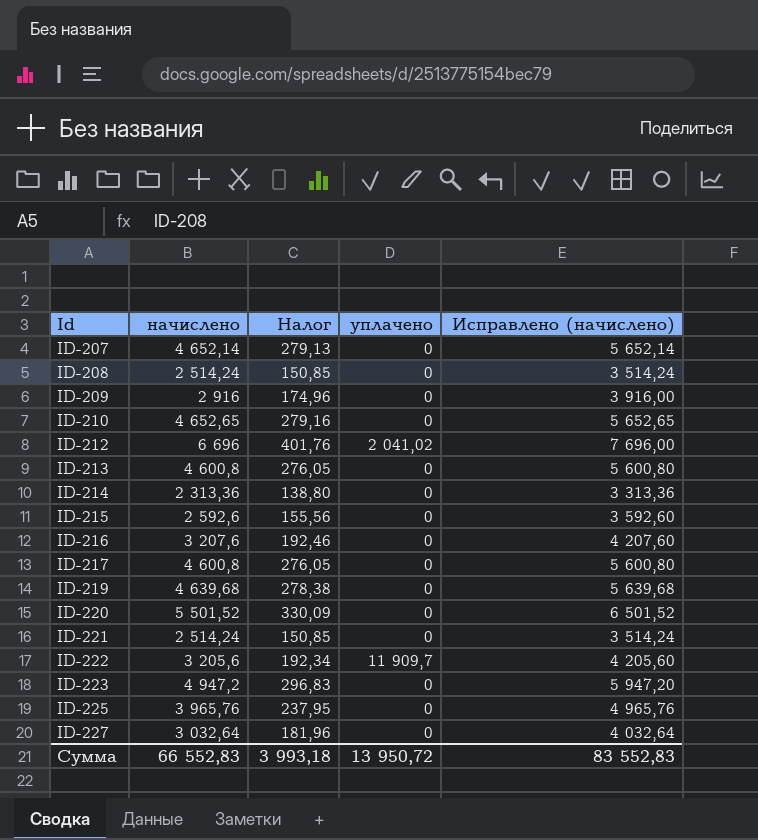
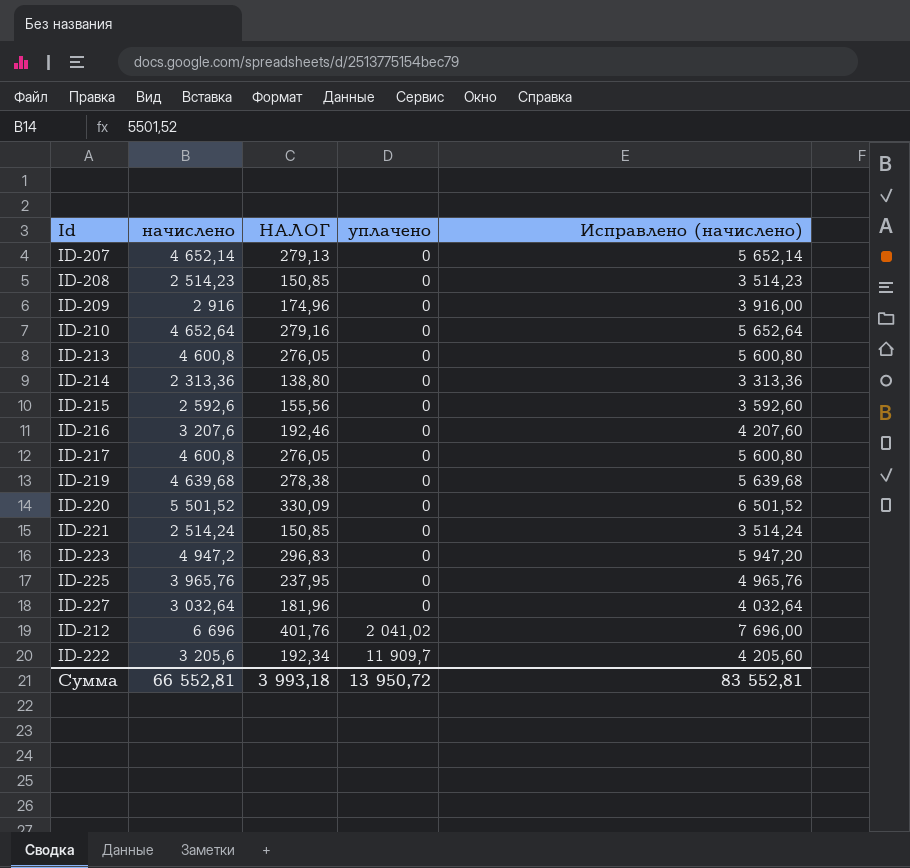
row order: Id ascending -> уплачено ascending
column name: Налог -> НАЛОГ
ID-208 | начислено: 2 514,24 -> 2 514,23
ID-208 | Исправлено (начислено): 3 514,24 -> 3 514,23
ID-210 | начислено: 4 652,65 -> 4 652,64
ID-210 | Исправлено (начислено): 5 652,65 -> 5 652,64
Сумма | начислено: 66 552,83 -> 66 552,81
Сумма | Исправлено (начислено): 83 552,83 -> 83 552,81

